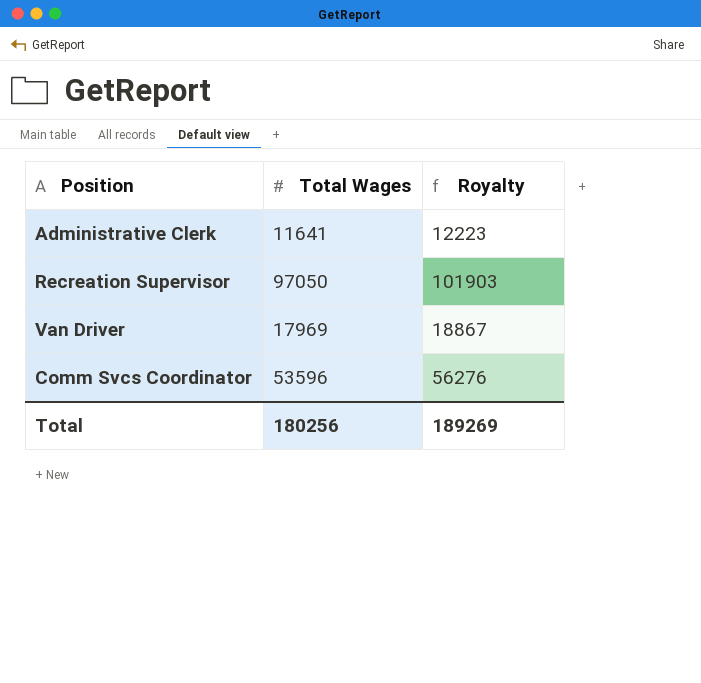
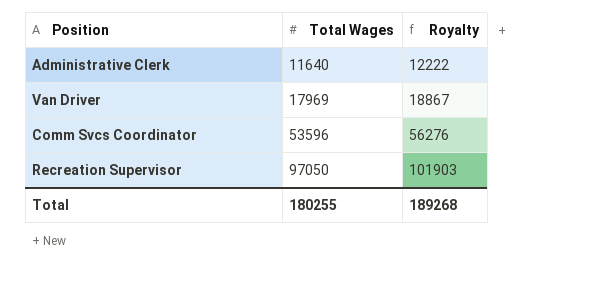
row order: none -> Total Wages ascending
Administrative Clerk | Total Wages: 11641 -> 11640
Administrative Clerk | Royalty: 12223 -> 12222
Total | Total Wages: 180256 -> 180255
Total | Royalty: 189269 -> 189268

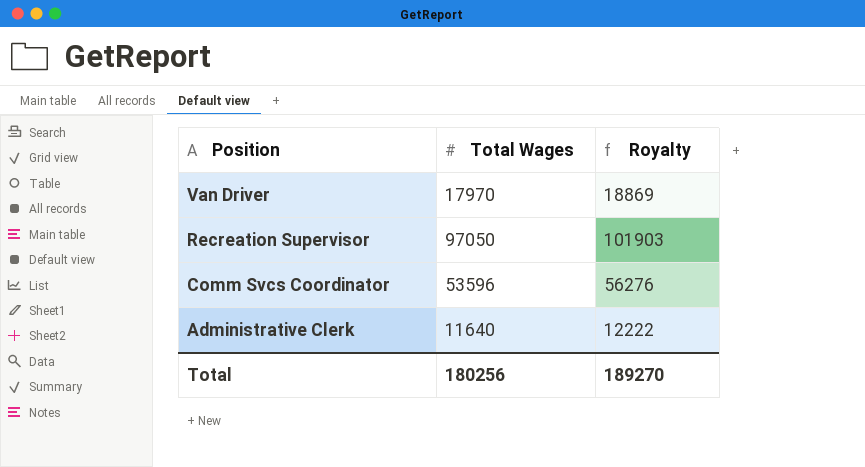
row order: Total Wages ascending -> Position descending
Van Driver | Total Wages: 17969 -> 17970
Van Driver | Royalty: 18867 -> 18869
Total | Total Wages: 180255 -> 180256
Total | Royalty: 189268 -> 189270

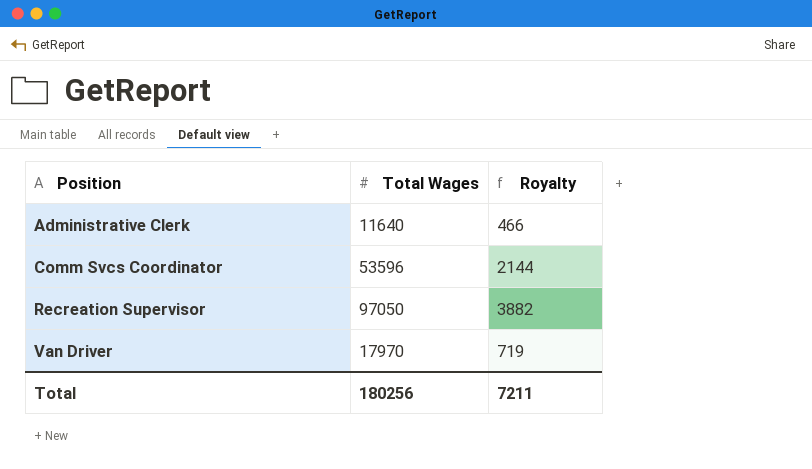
row order: Position descending -> Position ascending
column Royalty | formula: [Total Wages] * 1.05 -> [Total Wages] * 0.04
Total | Royalty: 189270 -> 7211

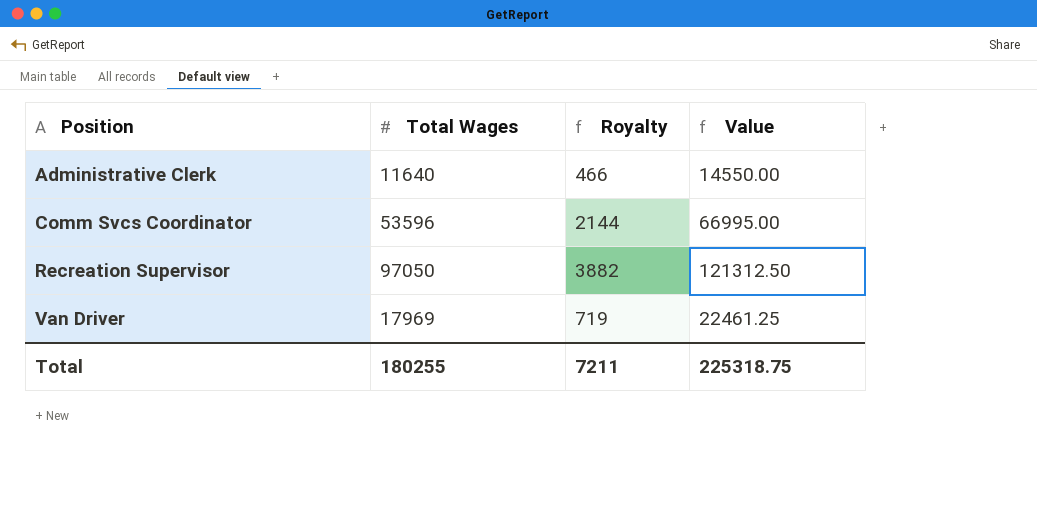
column Value | formula: none -> [Total Wages] * 1.25
Van Driver | Total Wages: 17970 -> 17969
Total | Total Wages: 180256 -> 180255

